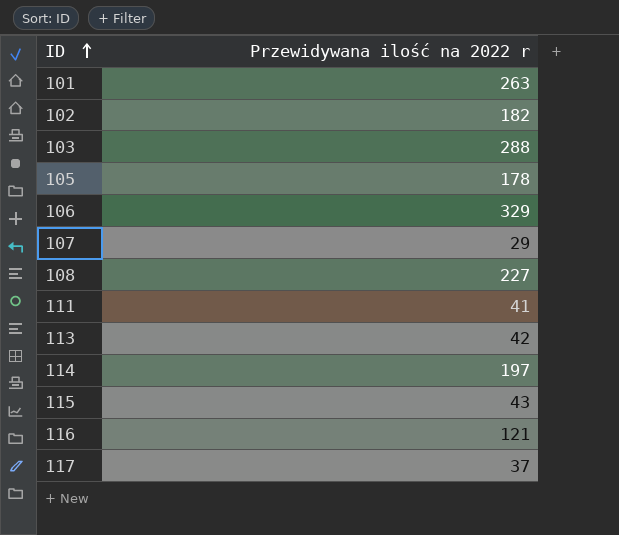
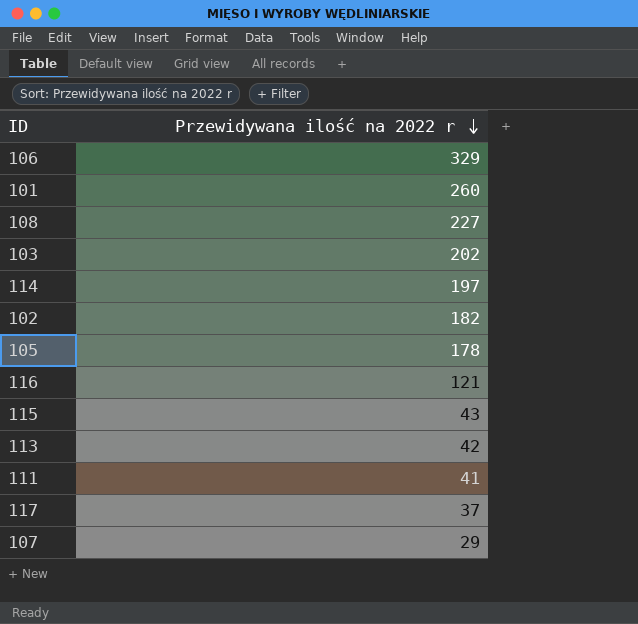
row order: ID ascending -> Przewidywana ilość na 2022 r descending
101 | Przewidywana ilość na 2022 r: 263 -> 260
103 | Przewidywana ilość na 2022 r: 288 -> 202

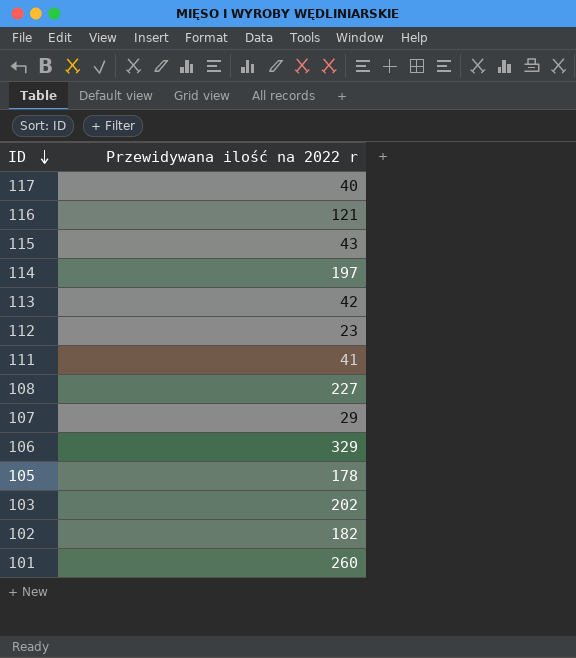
row order: Przewidywana ilość na 2022 r descending -> ID descending
117 | Przewidywana ilość na 2022 r: 37 -> 40
row 112: none -> 23

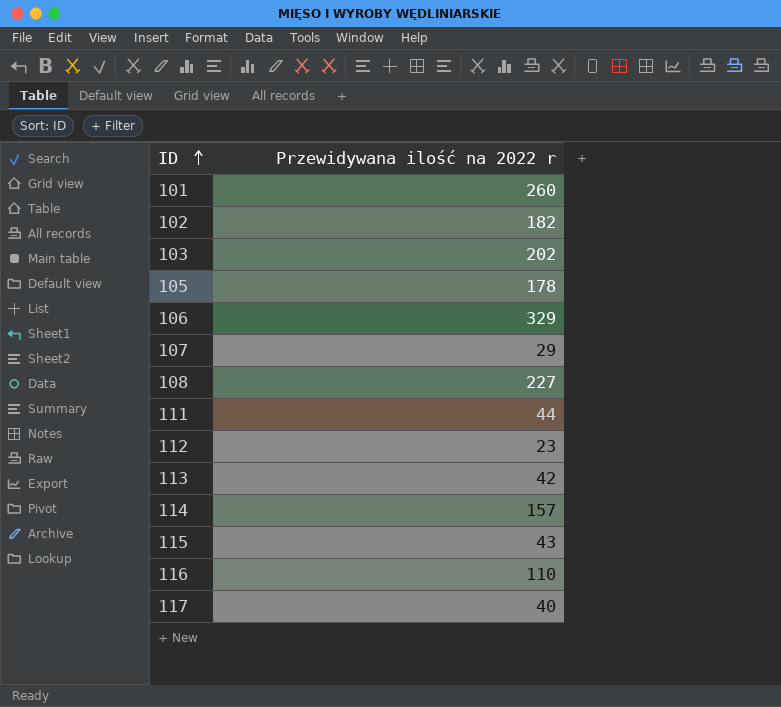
row order: ID descending -> ID ascending
111 | Przewidywana ilość na 2022 r: 41 -> 44
114 | Przewidywana ilość na 2022 r: 197 -> 157
116 | Przewidywana ilość na 2022 r: 121 -> 110

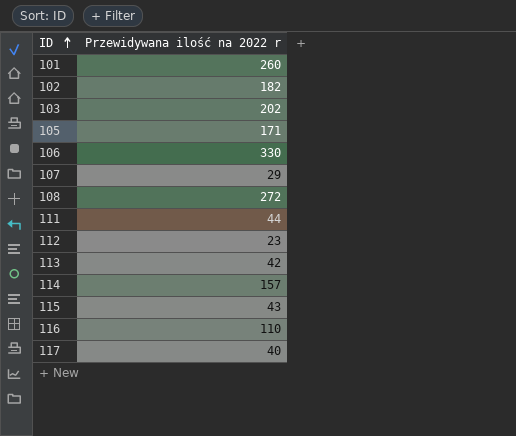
105 | Przewidywana ilość na 2022 r: 178 -> 171
106 | Przewidywana ilość na 2022 r: 329 -> 330
108 | Przewidywana ilość na 2022 r: 227 -> 272

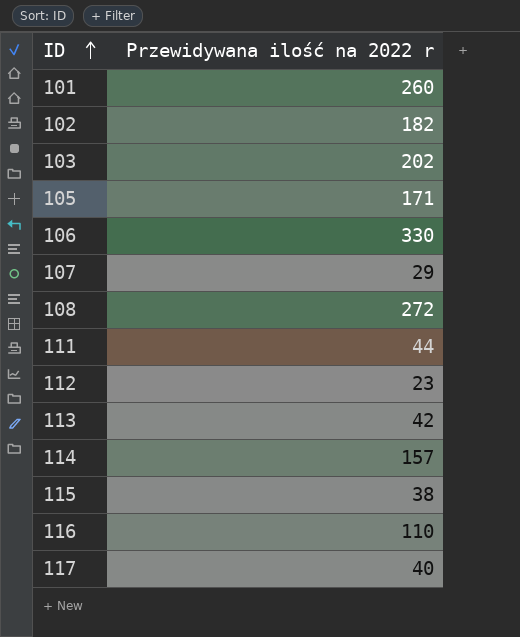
115 | Przewidywana ilość na 2022 r: 43 -> 38

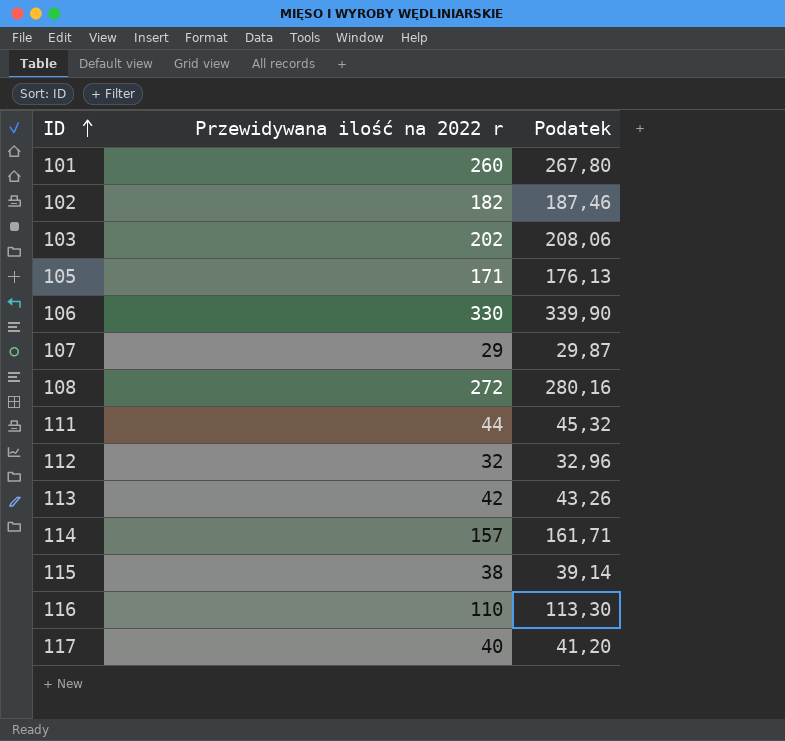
column Podatek | formula: none -> [Przewidywana ilość na 2022 r] * 1,03
112 | Przewidywana ilość na 2022 r: 23 -> 32

